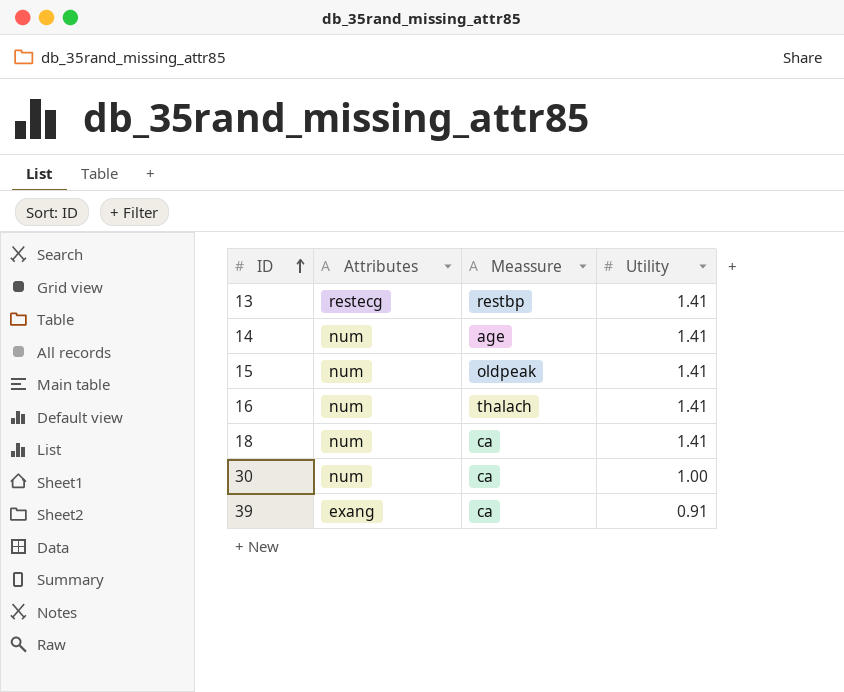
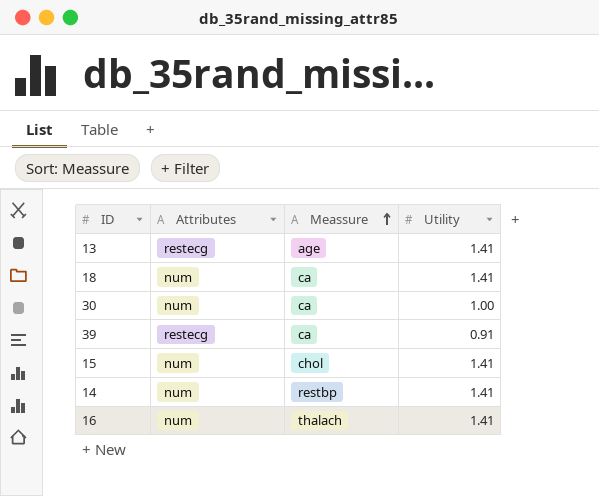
row order: ID ascending -> Meassure ascending
13 | Meassure: restbp -> age
39 | Attributes: exang -> restecg
15 | Meassure: oldpeak -> chol
14 | Meassure: age -> restbp

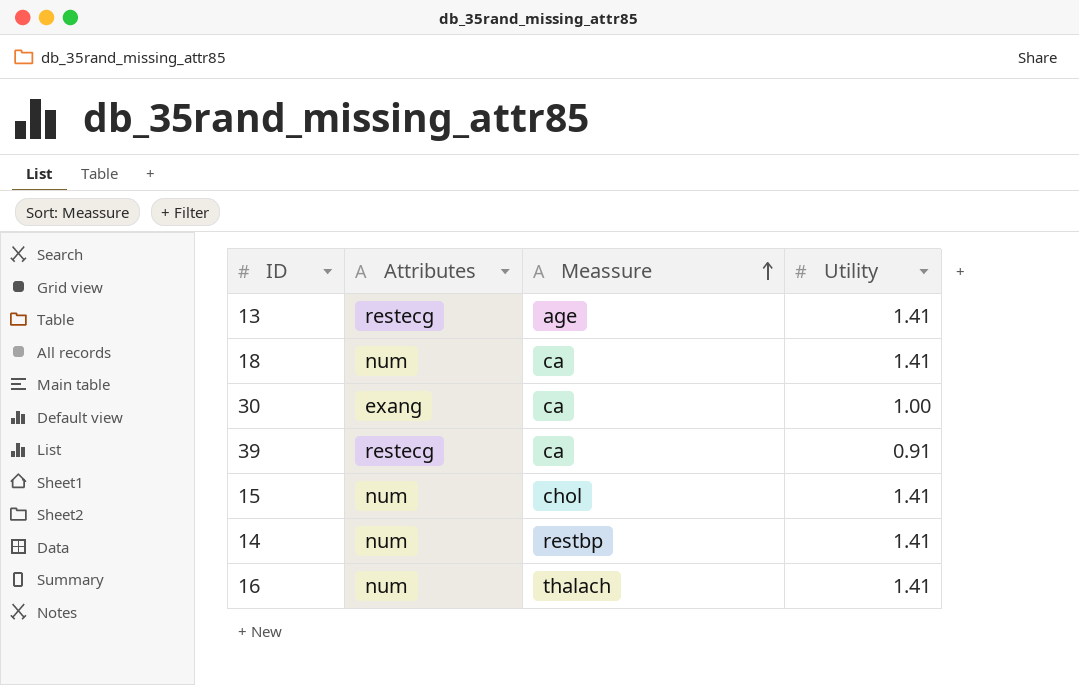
30 | Attributes: num -> exang

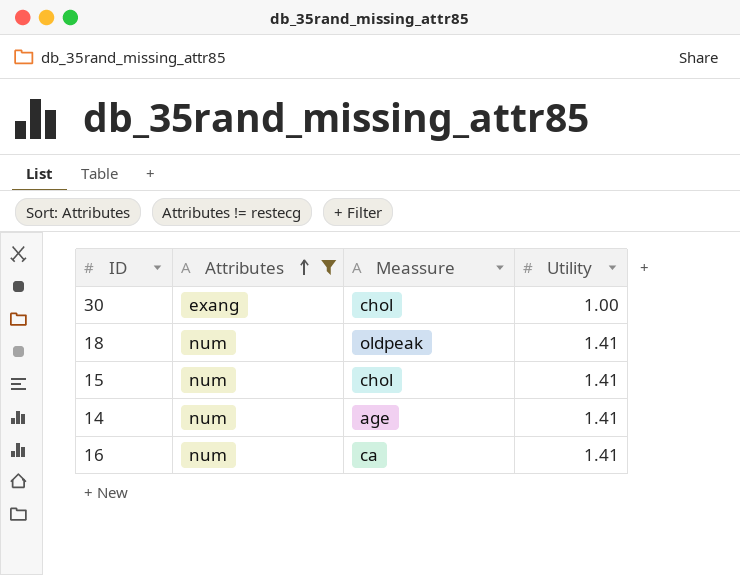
filter: none -> Attributes != restecg
row order: Meassure ascending -> Attributes ascending
30 | Meassure: ca -> chol
18 | Meassure: ca -> oldpeak
14 | Meassure: restbp -> age
16 | Meassure: thalach -> ca

